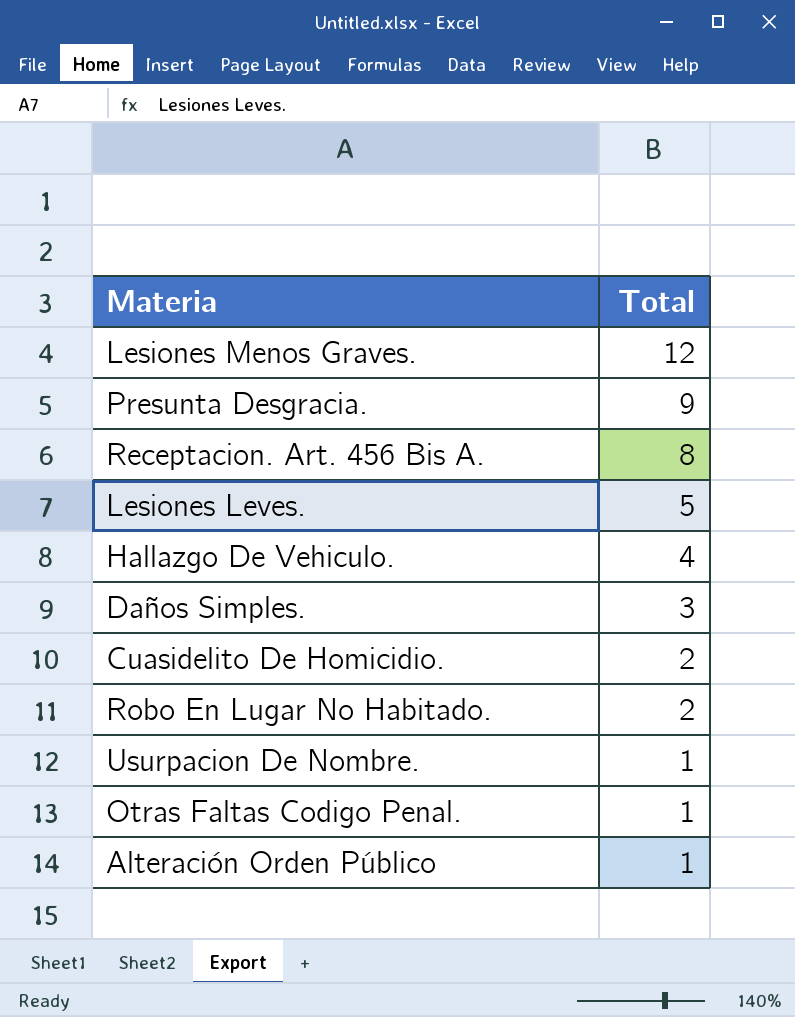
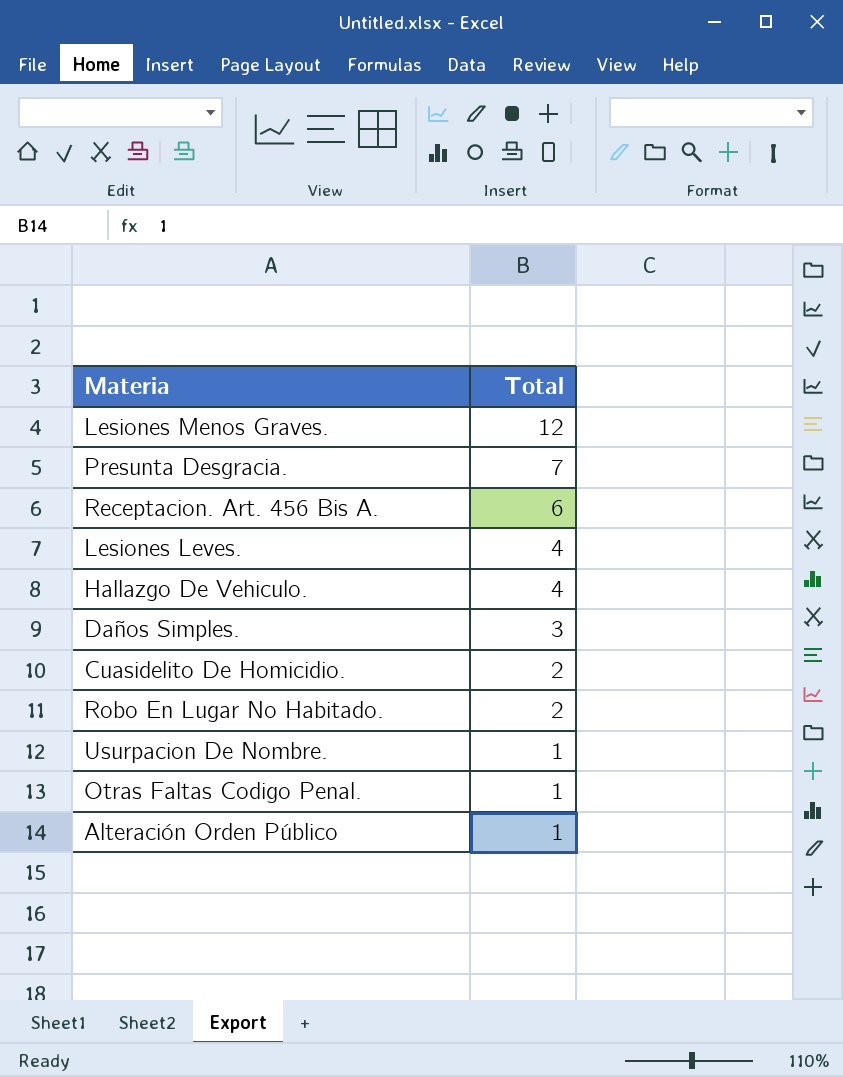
Presunta Desgracia. | Total: 9 -> 7
Receptacion. Art. 456 Bis A. | Total: 8 -> 6
Lesiones Leves. | Total: 5 -> 4

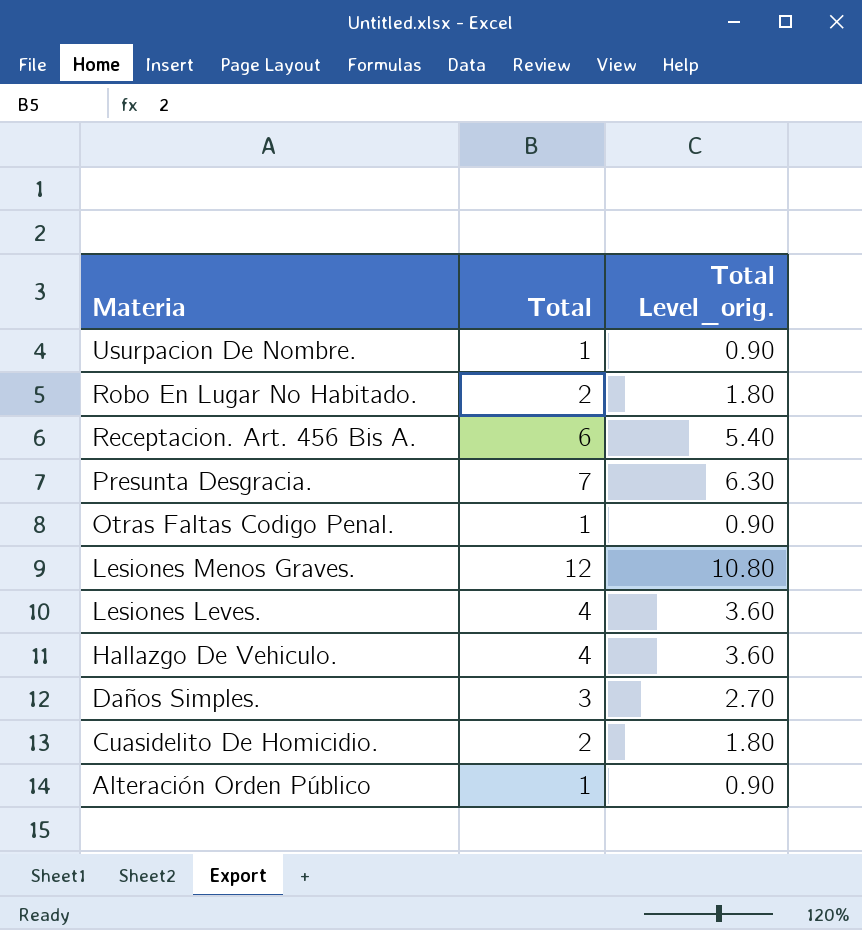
row order: Total descending -> Materia descending
column Total Level_orig. | formula: none -> [Total] * 0.9

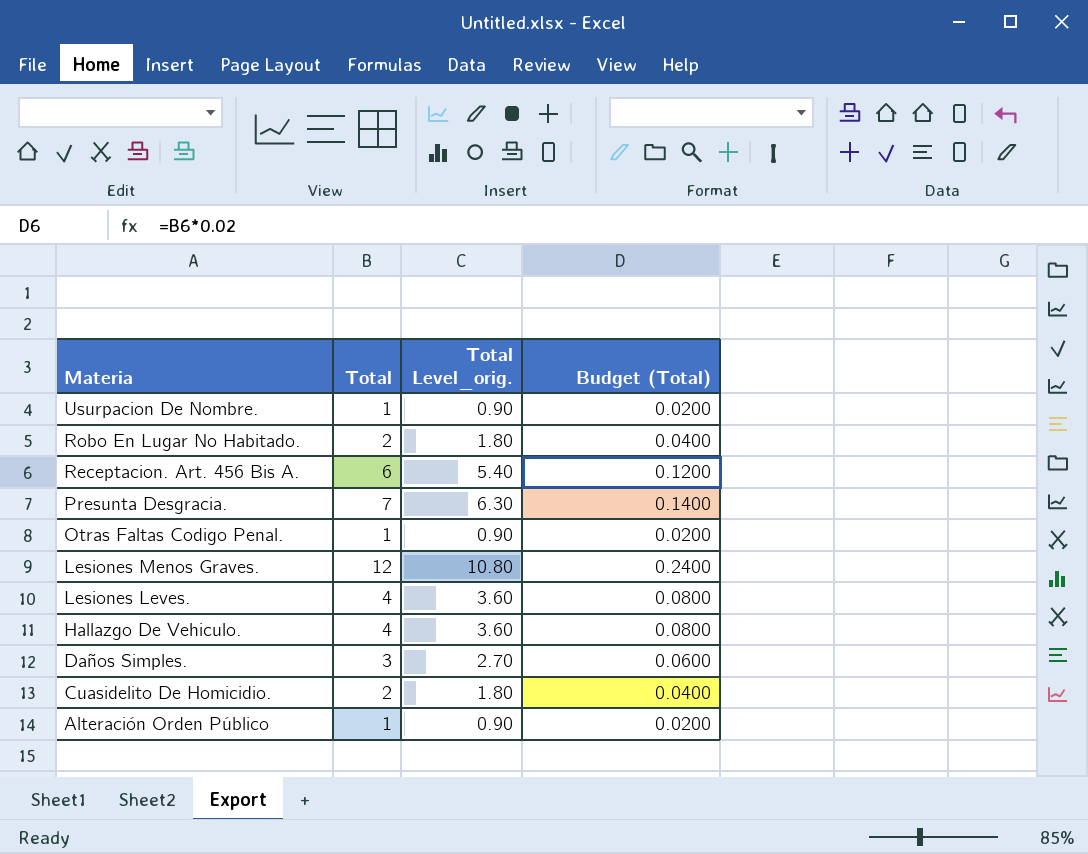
column Budget (Total) | formula: none -> [Total] * 0.02

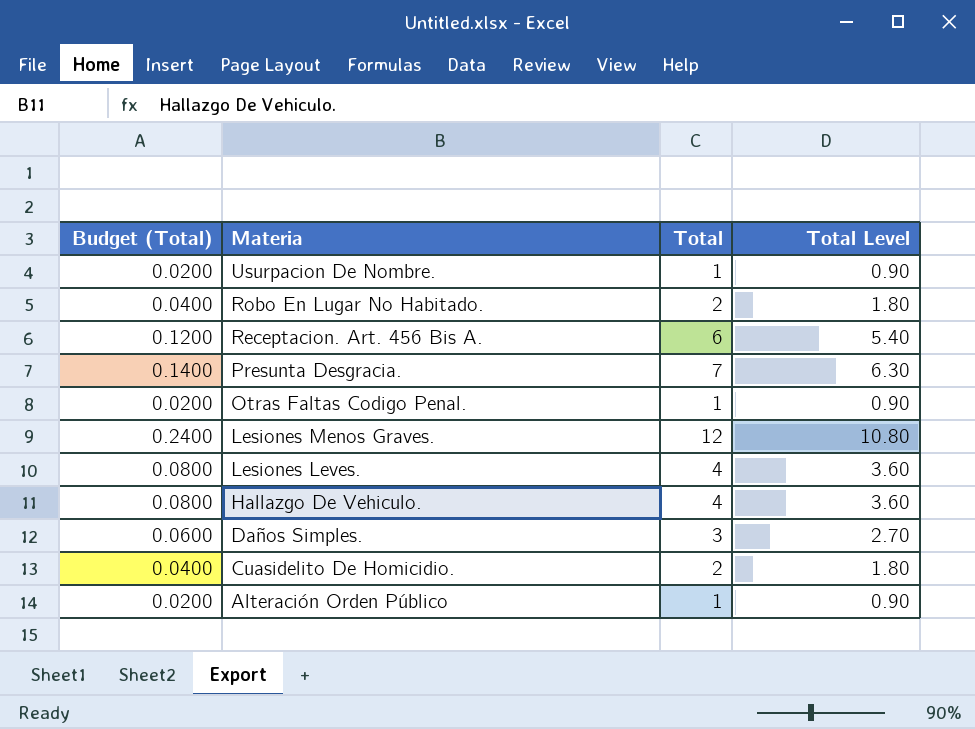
column Budget (Total) | position: 4 -> 1
column name: Total Level_orig. -> Total Level

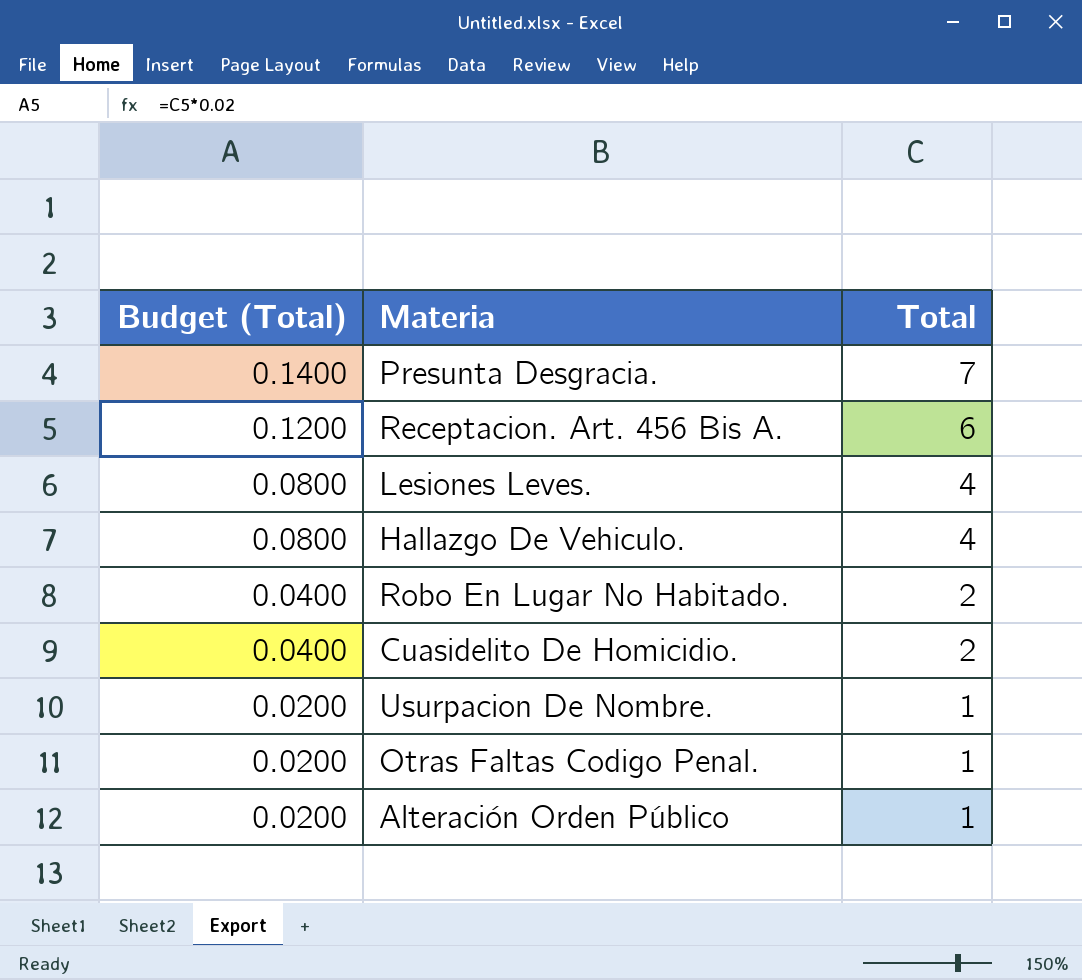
row order: Materia descending -> Budget (Total) descending
column Total Level | formula: [Total] * 0.9 -> none
row Lesiones Menos Graves.: 0.2400 | 12 | 10.80 -> none
row Daños Simples.: 0.0600 | 3 | 2.70 -> none

